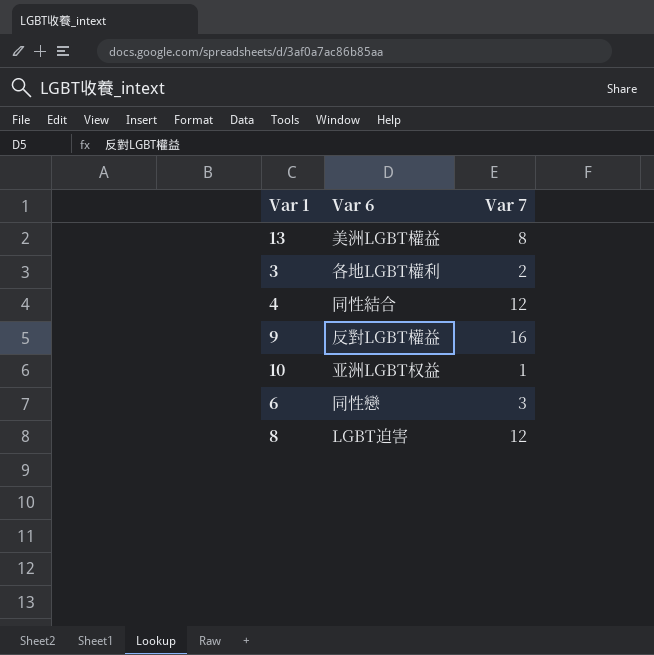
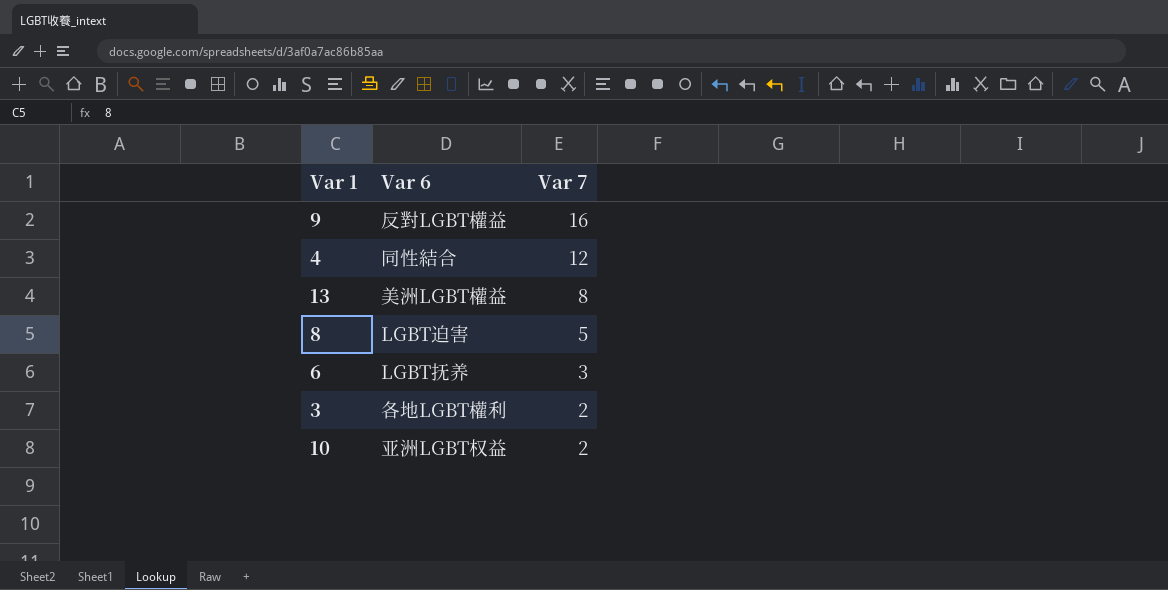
row order: none -> Var 7 descending
8 | Var 7: 12 -> 5
6 | Var 6: 同性戀 -> LGBT抚养
10 | Var 7: 1 -> 2

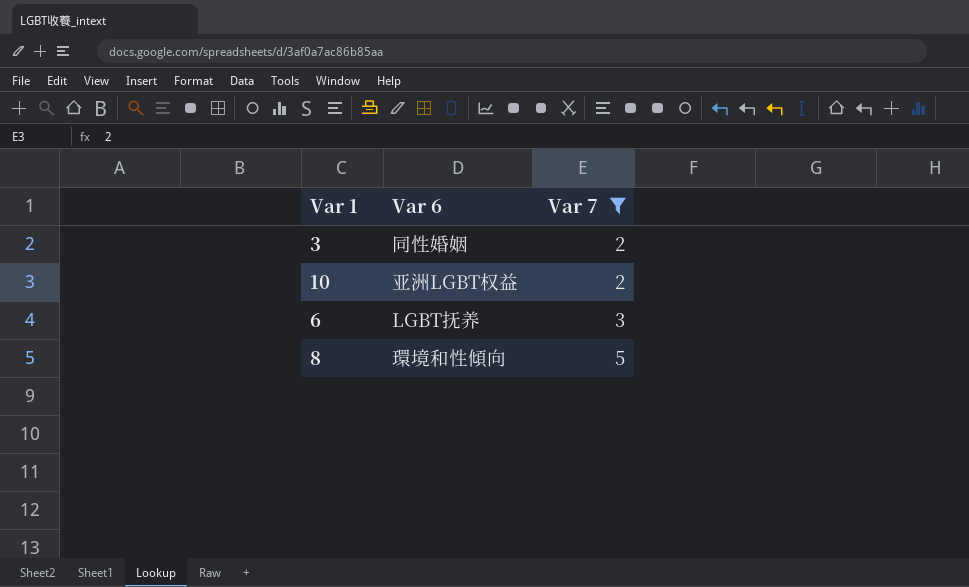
filter: none -> Var 7 <= 5
row order: Var 7 descending -> Var 7 ascending
3 | Var 6: 各地LGBT權利 -> 同性婚姻
8 | Var 6: LGBT迫害 -> 環境和性傾向

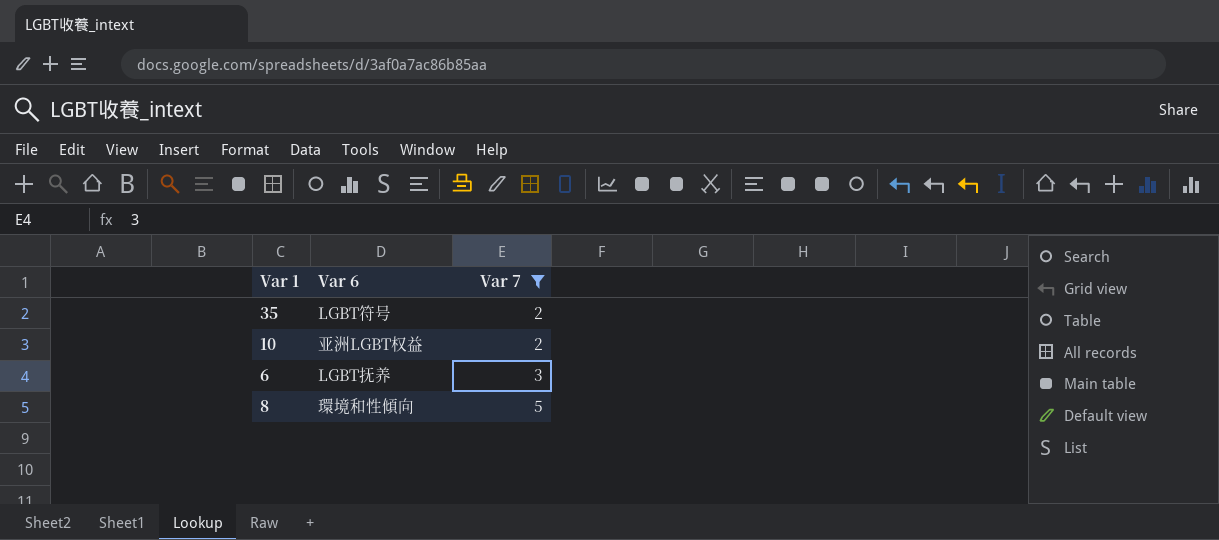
row 3: 同性婚姻 | 2 -> none
row 35: none -> LGBT符号 | 2

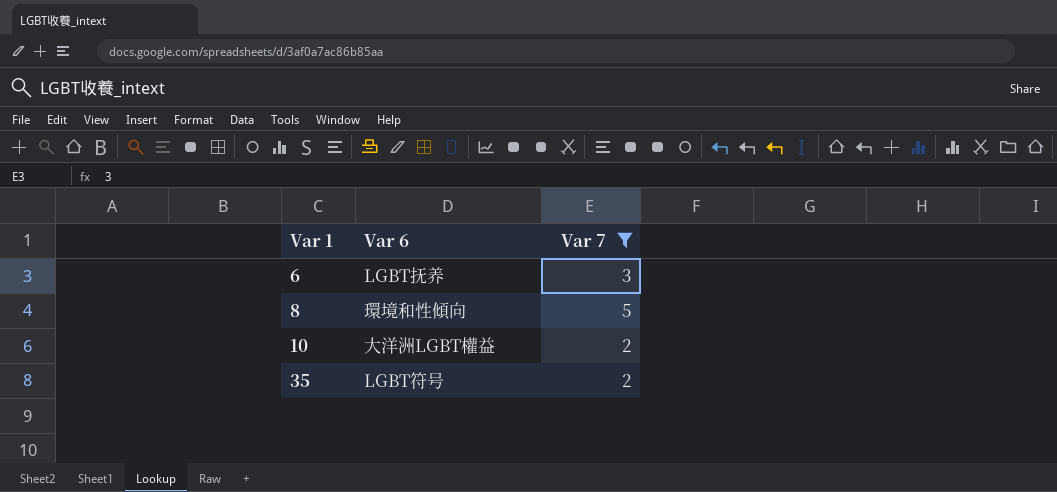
row order: Var 7 ascending -> Var 1 ascending
10 | Var 6: 亚洲LGBT权益 -> 大洋洲LGBT權益

